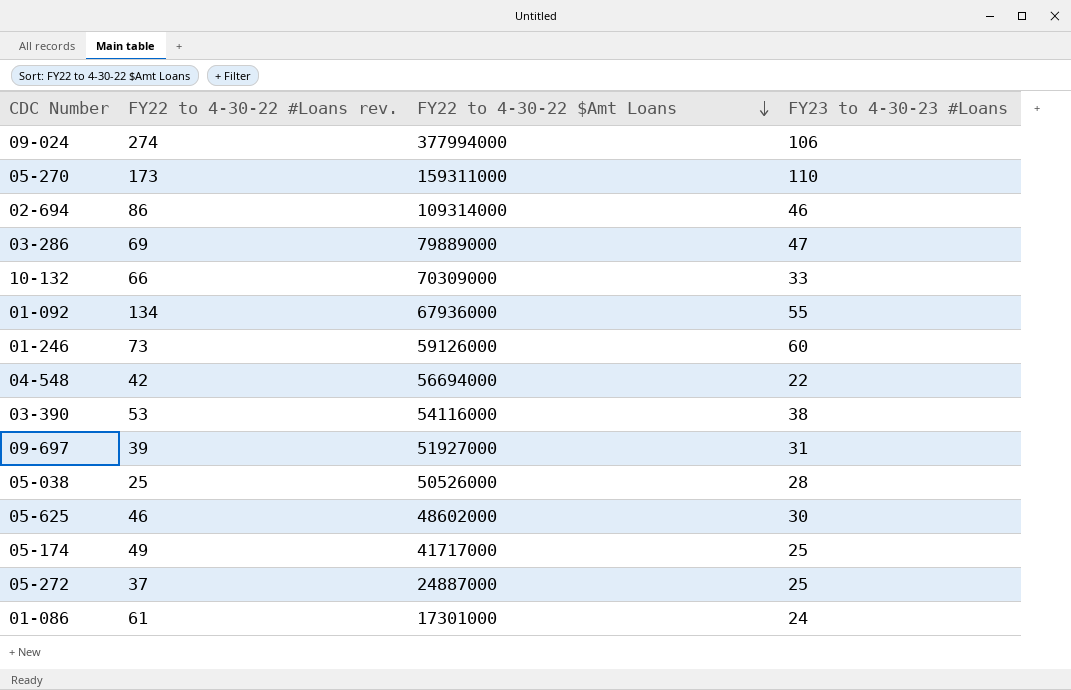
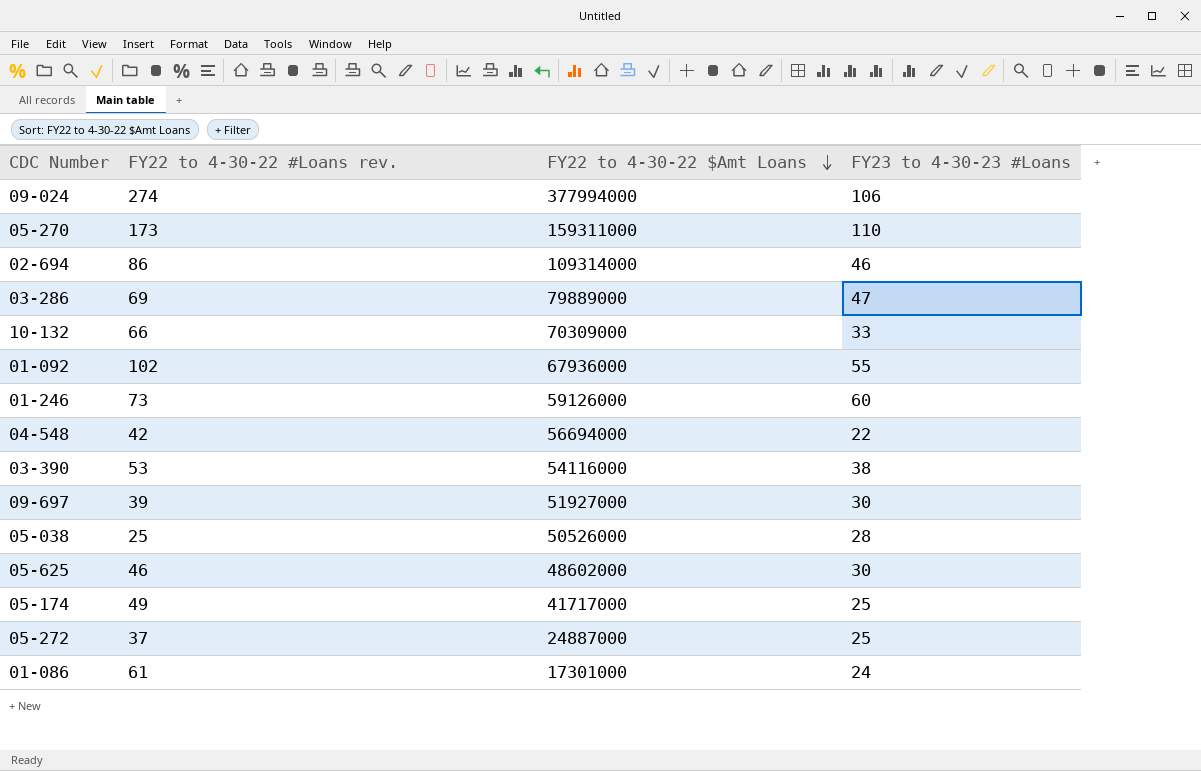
01-092 | FY22 to 4-30-22 #Loans rev.: 134 -> 102
09-697 | FY23 to 4-30-23 #Loans: 31 -> 30

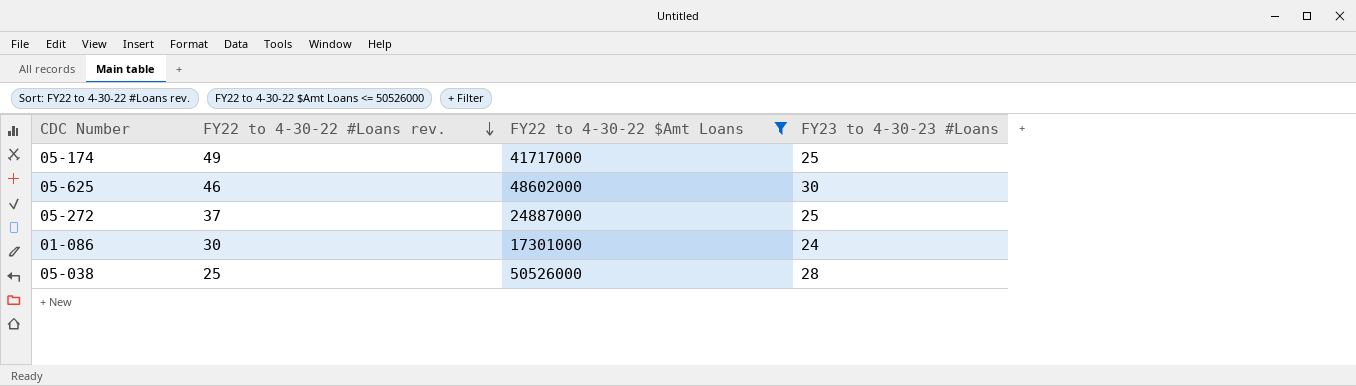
filter: none -> FY22 to 4-30-22 $Amt Loans <= 50526000
row order: FY22 to 4-30-22 $Amt Loans descending -> FY22 to 4-30-22 #Loans rev. descending
01-086 | FY22 to 4-30-22 #Loans rev.: 61 -> 30

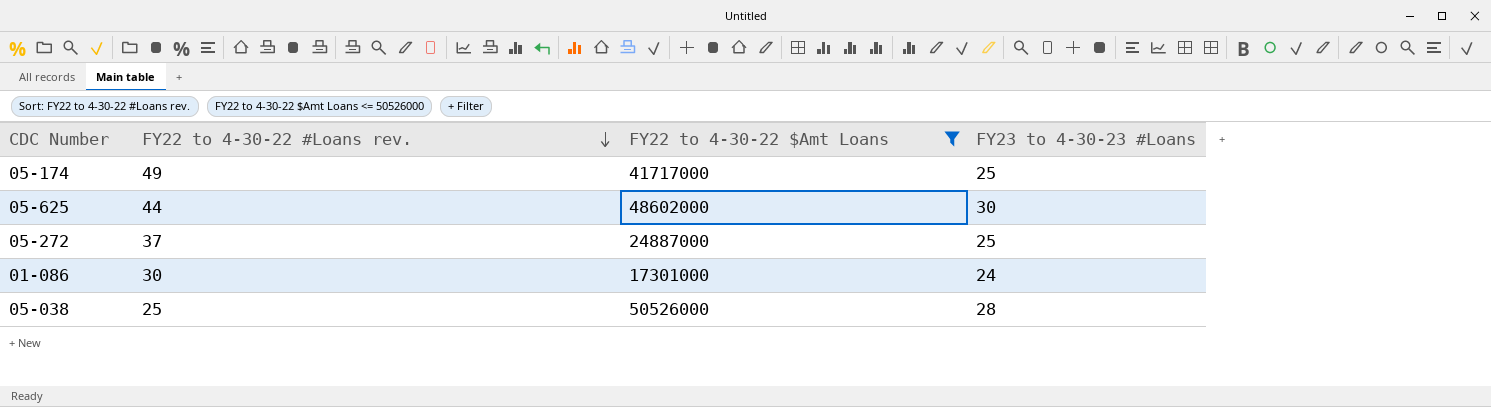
05-625 | FY22 to 4-30-22 #Loans rev.: 46 -> 44

